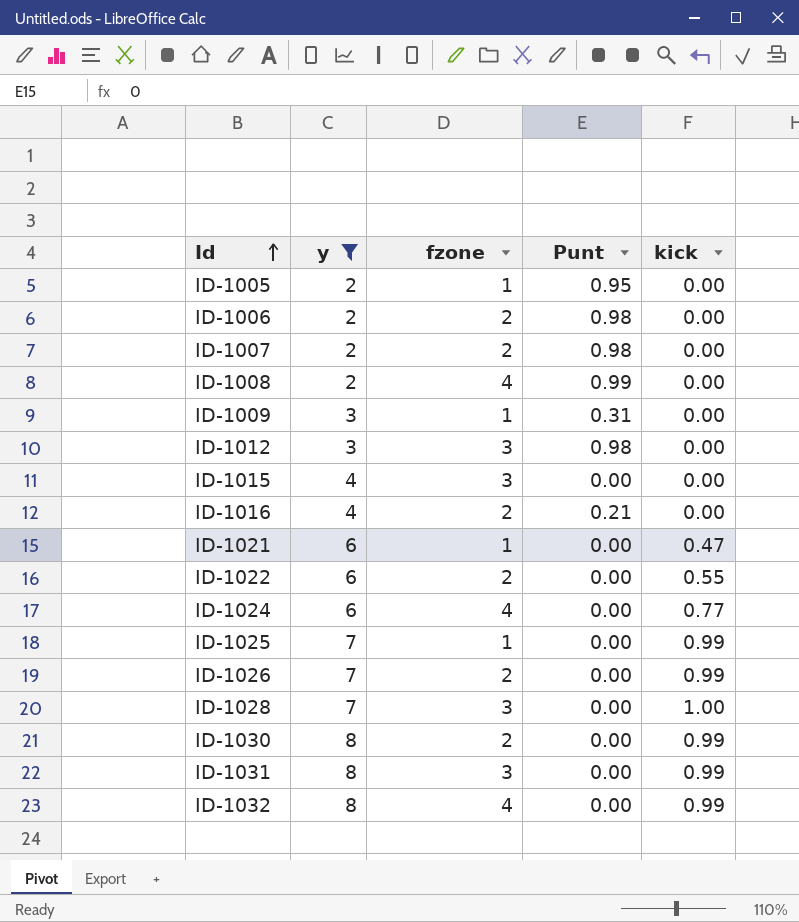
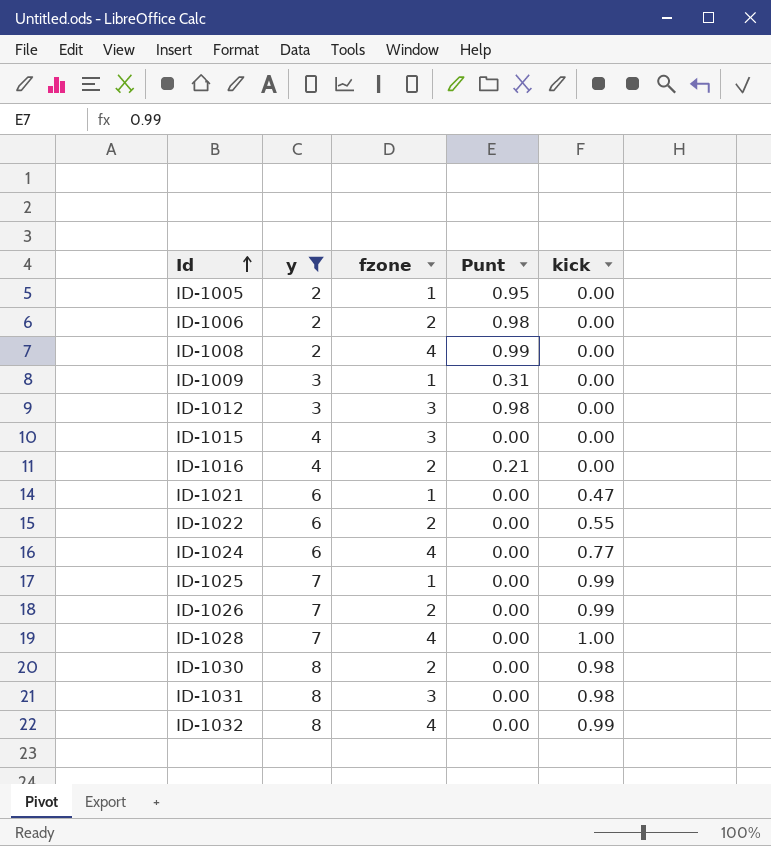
row ID-1007: 2 | 2 | 0.98 | 0.00 -> none
ID-1028 | fzone: 3 -> 4
ID-1030 | kick: 0.99 -> 0.98
ID-1031 | kick: 0.99 -> 0.98

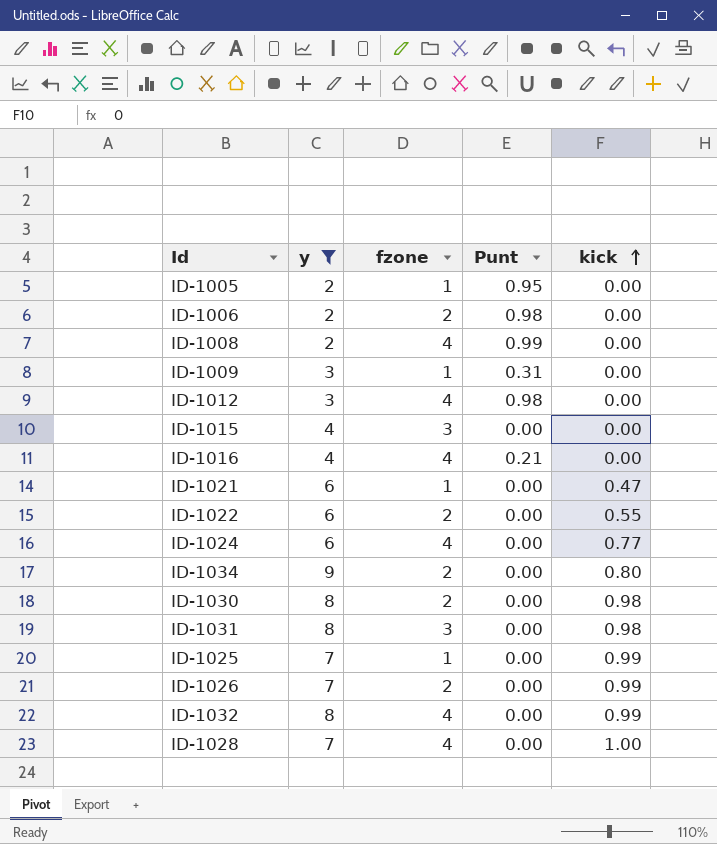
row order: Id ascending -> kick ascending
ID-1012 | fzone: 3 -> 4
ID-1016 | fzone: 2 -> 4
row ID-1034: none -> 9 | 2 | 0.00 | 0.80

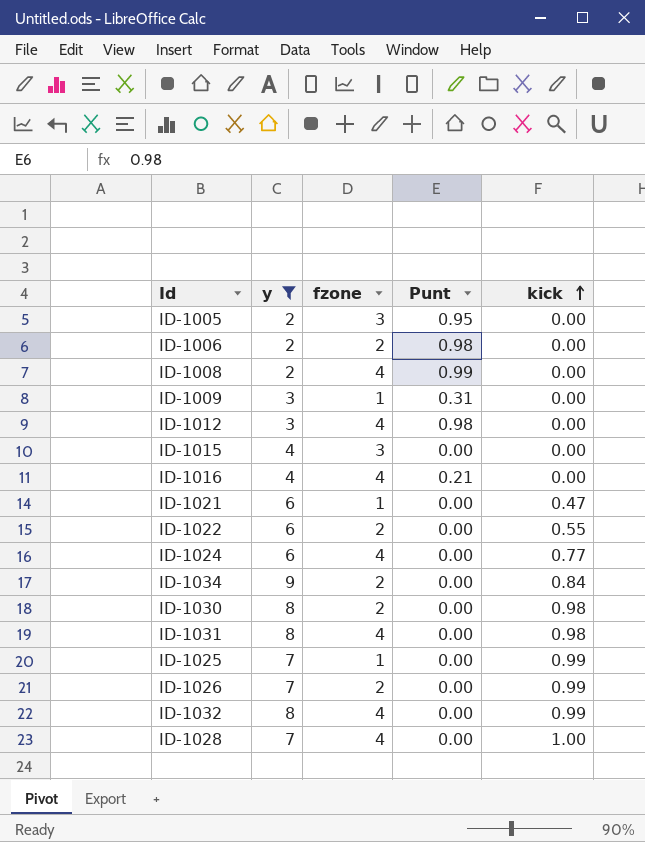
ID-1005 | fzone: 1 -> 3
ID-1034 | kick: 0.80 -> 0.84
ID-1031 | fzone: 3 -> 4

